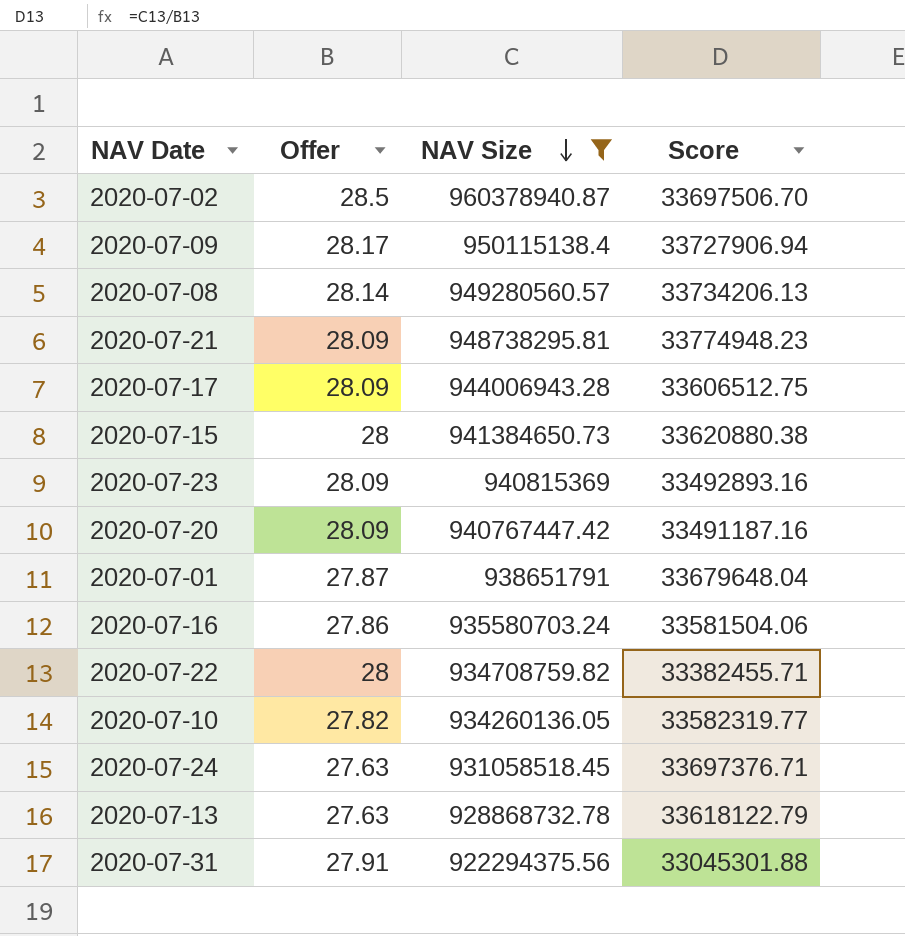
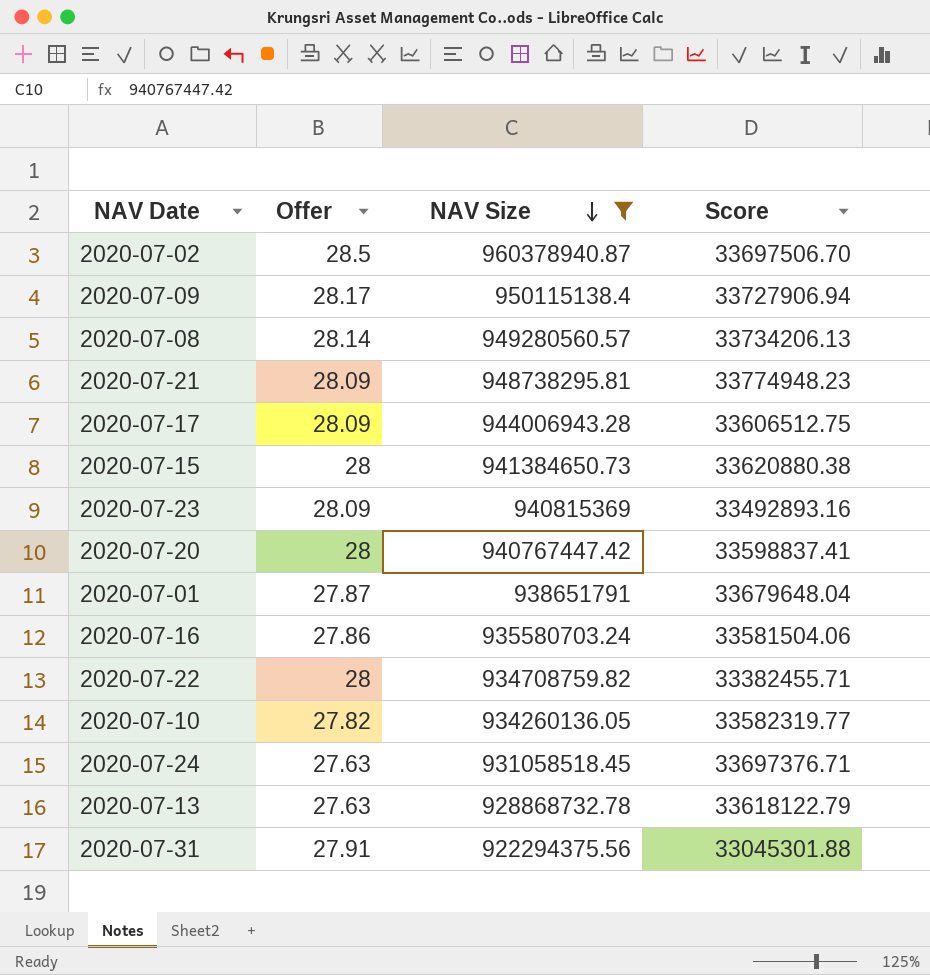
2020-07-20 | Offer: 28.09 -> 28
2020-07-20 | Score: 33491187.16 -> 33598837.41

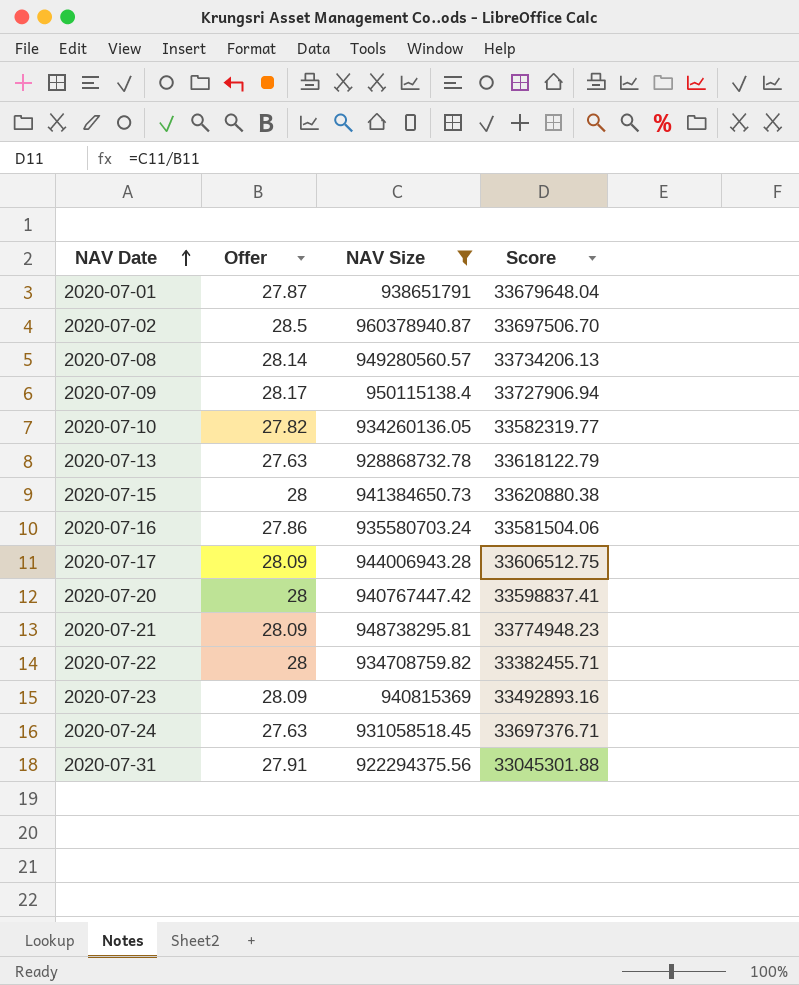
row order: NAV Size descending -> NAV Date ascending

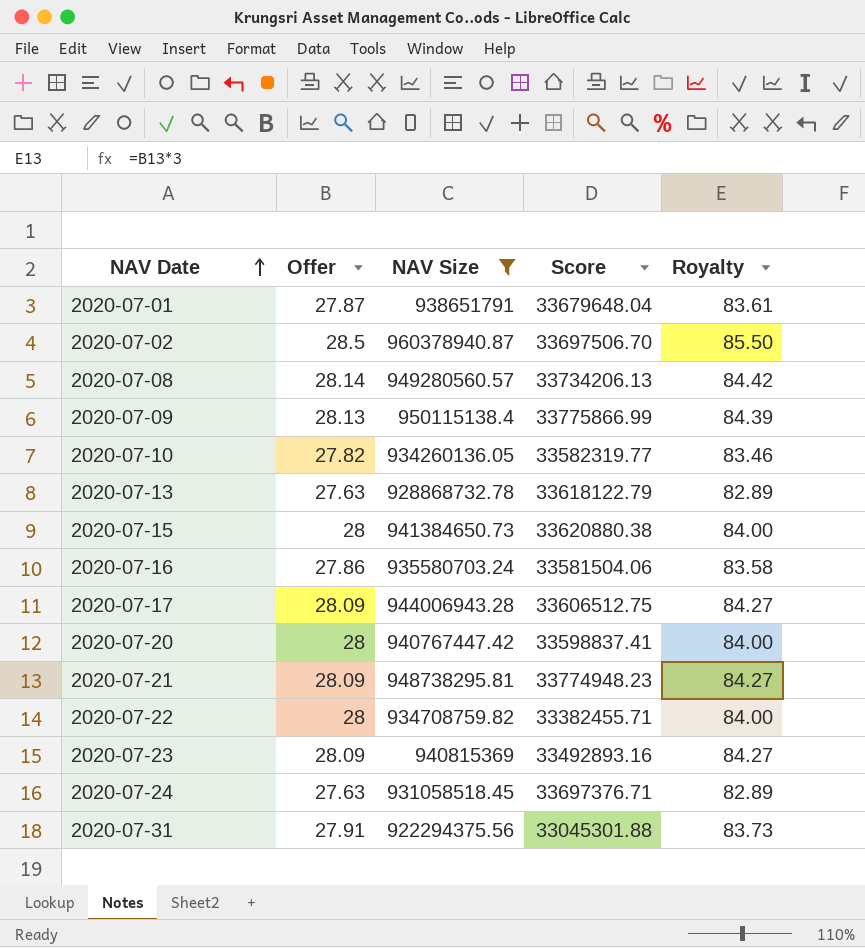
column Royalty | formula: none -> [Offer] * 3
2020-07-09 | Offer: 28.17 -> 28.13
2020-07-09 | Score: 33727906.94 -> 33775866.99

